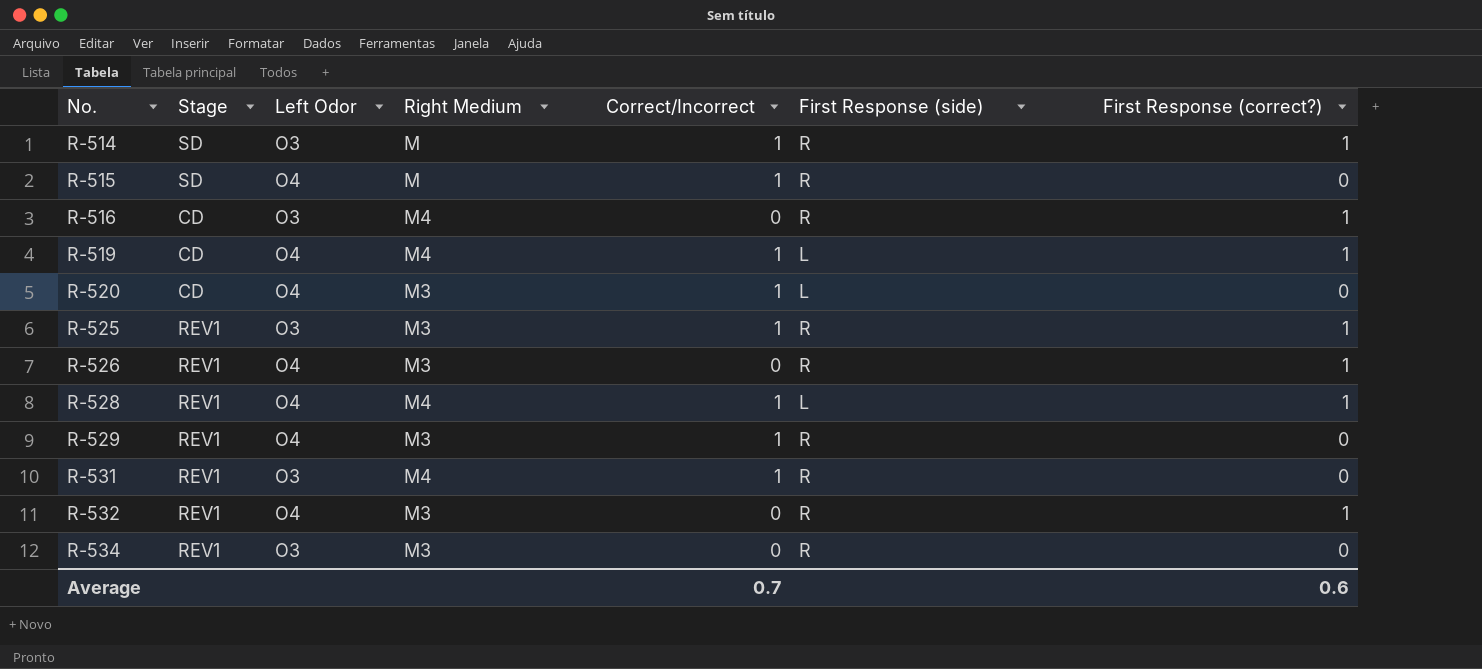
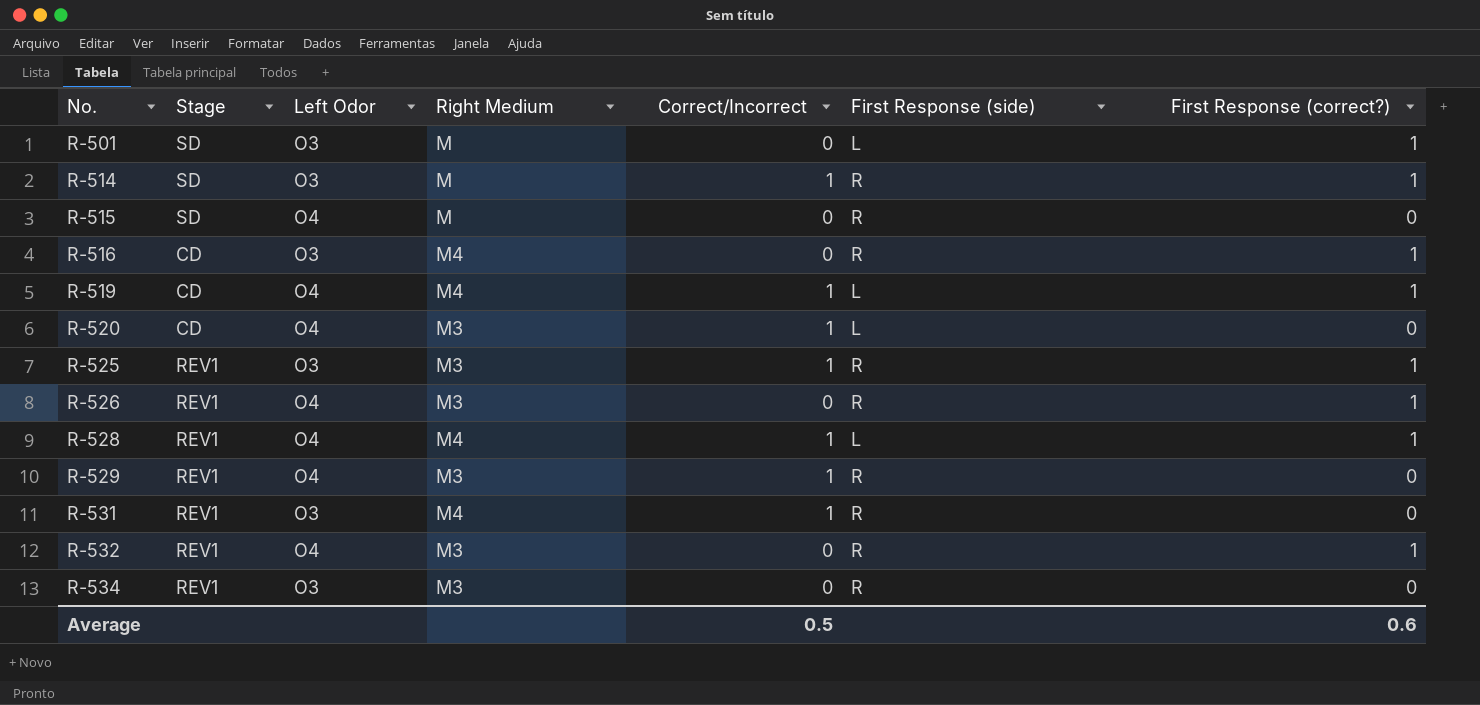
row R-501: none -> SD | O3 | M | 0 | L | 1
R-515 | Correct/Incorrect: 1 -> 0
Average | Correct/Incorrect: 0.7 -> 0.5

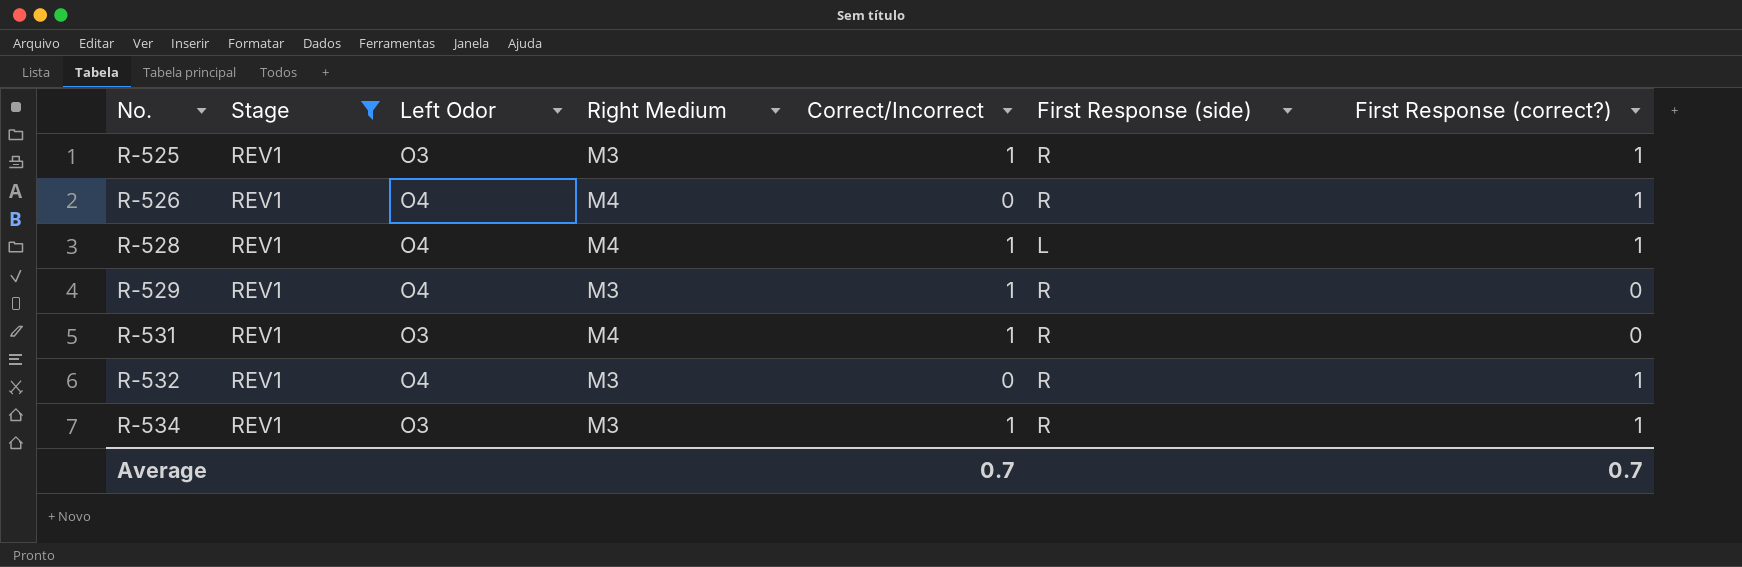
filter: none -> Stage = REV1
R-526 | Right Medium: M3 -> M4
R-534 | Correct/Incorrect: 0 -> 1
R-534 | First Response (correct?): 0 -> 1
Average | Correct/Incorrect: 0.5 -> 0.7
Average | First Response (correct?): 0.6 -> 0.7

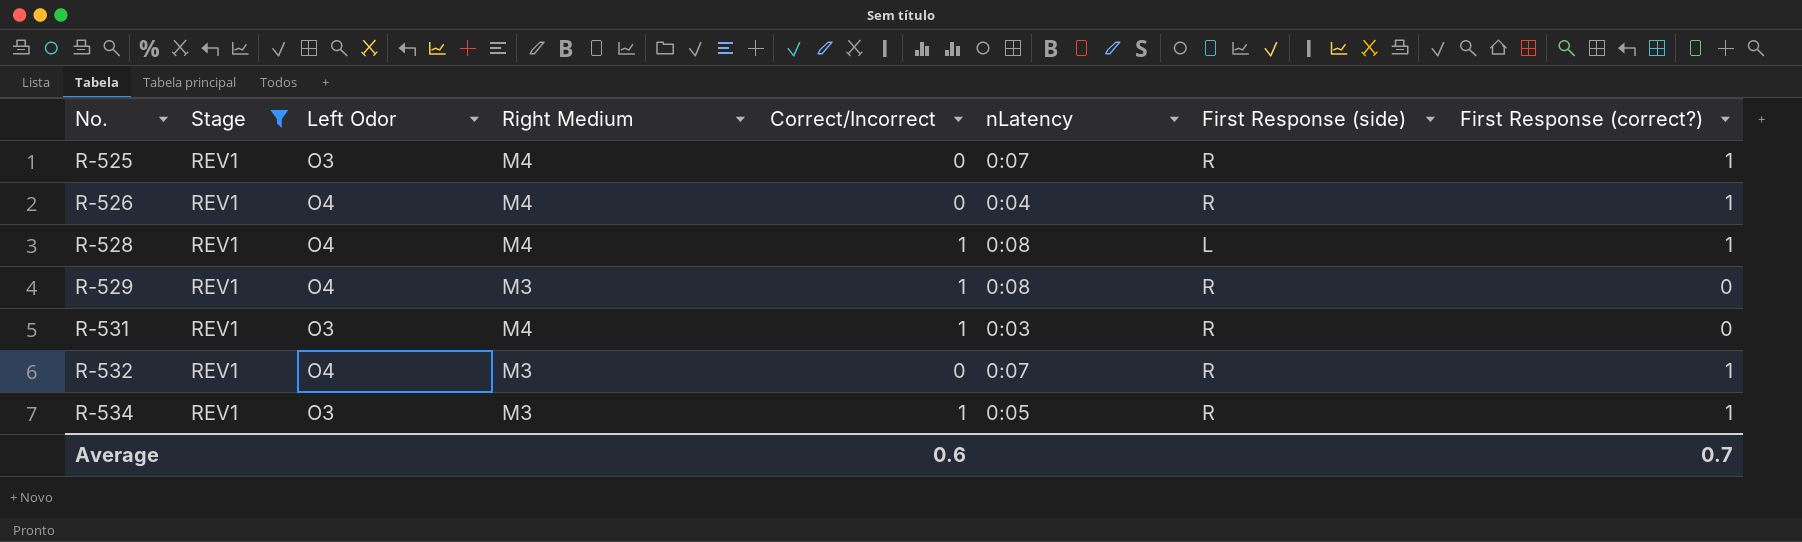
column nLatency | position: none -> 6
R-525 | Right Medium: M3 -> M4
R-525 | Correct/Incorrect: 1 -> 0
Average | Correct/Incorrect: 0.7 -> 0.6

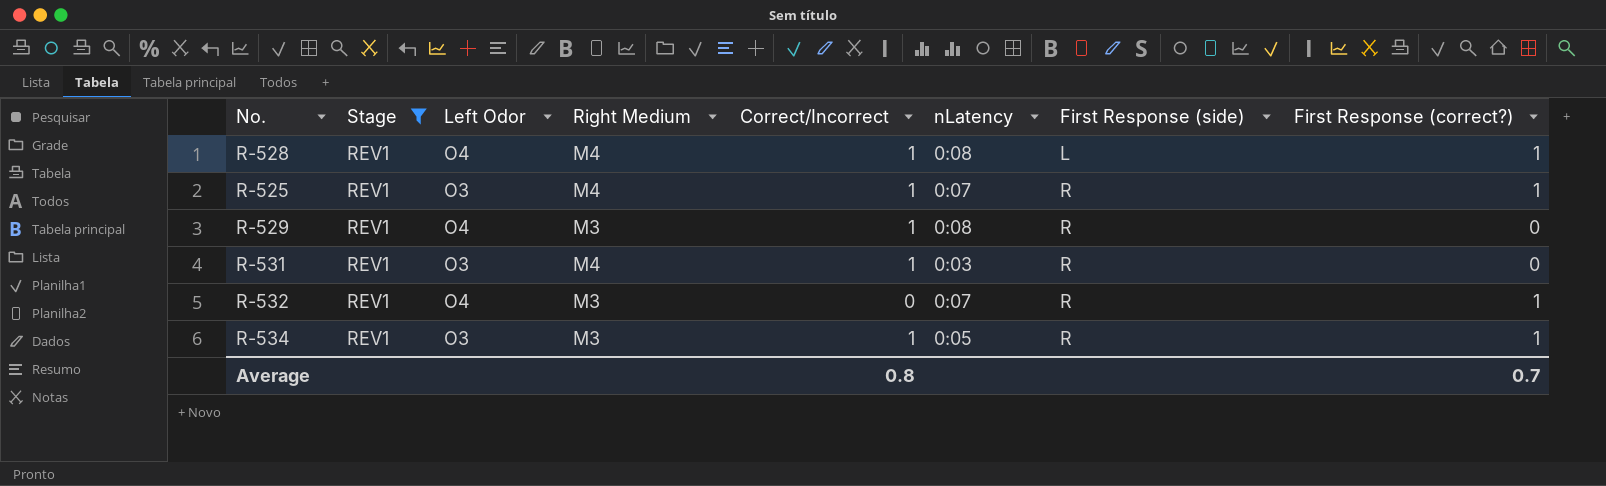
row order: No. ascending -> First Response (side) ascending
row R-526: REV1 | O4 | M4 | 0 | 0:04 | R | 1 -> none
R-525 | Correct/Incorrect: 0 -> 1
Average | Correct/Incorrect: 0.6 -> 0.8

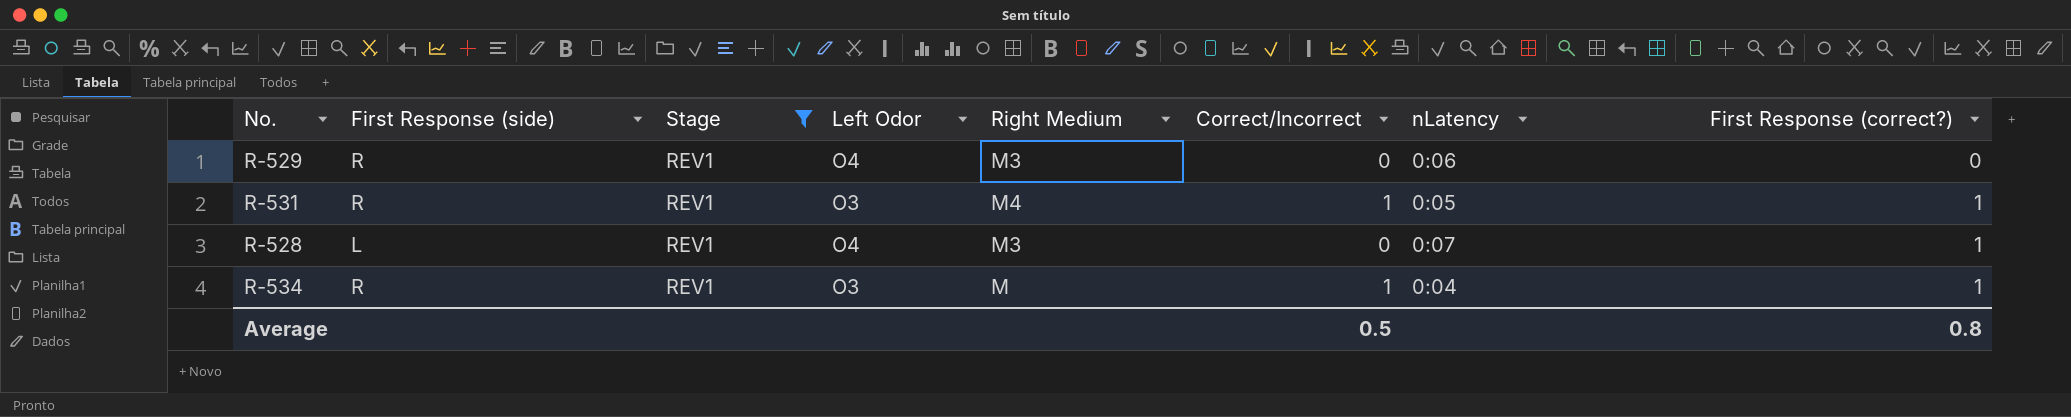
row order: First Response (side) ascending -> First Response (correct?) ascending
column First Response (side) | position: 7 -> 2
row R-525: REV1 | O3 | M4 | 1 | 0:07 | R | 1 -> none
row R-532: REV1 | O4 | M3 | 0 | 0:07 | R | 1 -> none
R-529 | Correct/Incorrect: 1 -> 0
R-529 | nLatency: 0:08 -> 0:06
R-531 | nLatency: 0:03 -> 0:05
R-531 | First Response (correct?): 0 -> 1
R-528 | Right Medium: M4 -> M3
R-528 | Correct/Incorrect: 1 -> 0
R-528 | nLatency: 0:08 -> 0:07
R-534 | Right Medium: M3 -> M
R-534 | nLatency: 0:05 -> 0:04
Average | Correct/Incorrect: 0.8 -> 0.5
Average | First Response (correct?): 0.7 -> 0.8

